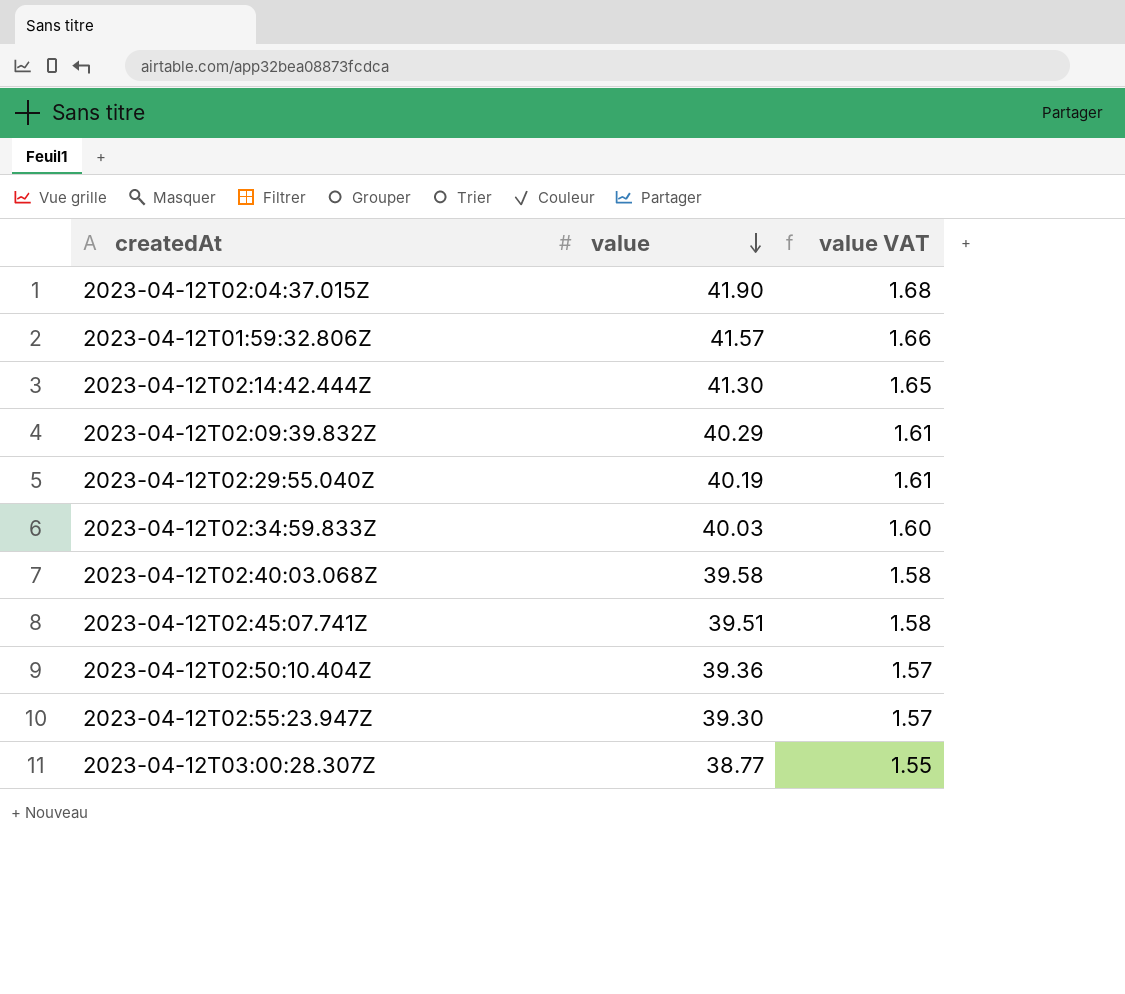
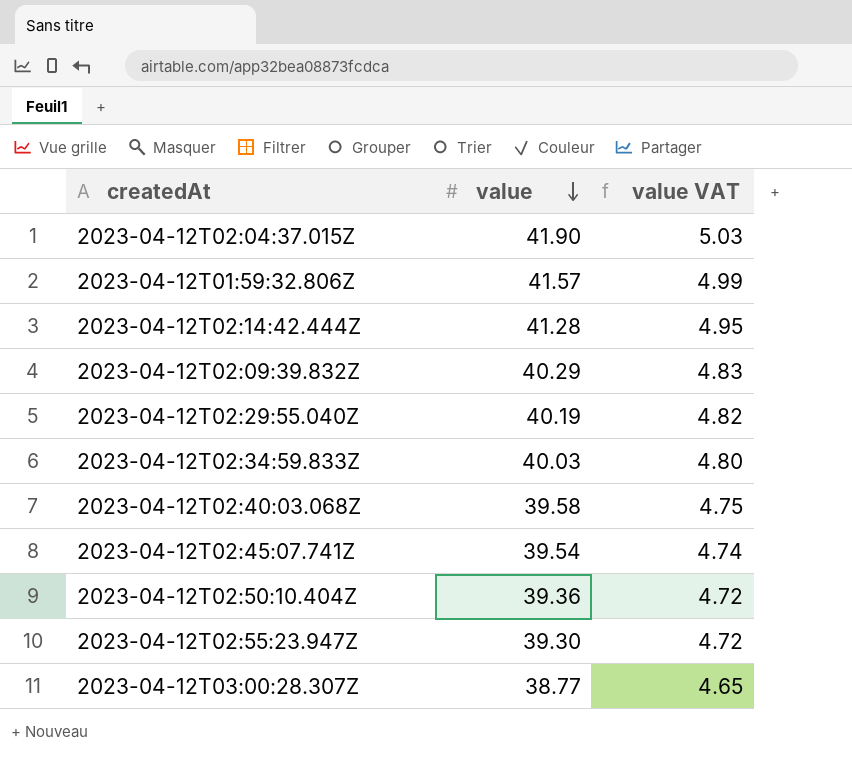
column value VAT | formula: [value] * 0.04 -> [value] * 0.12
2023-04-12T02:14:42.444Z | value: 41.30 -> 41.28
2023-04-12T02:45:07.741Z | value: 39.51 -> 39.54

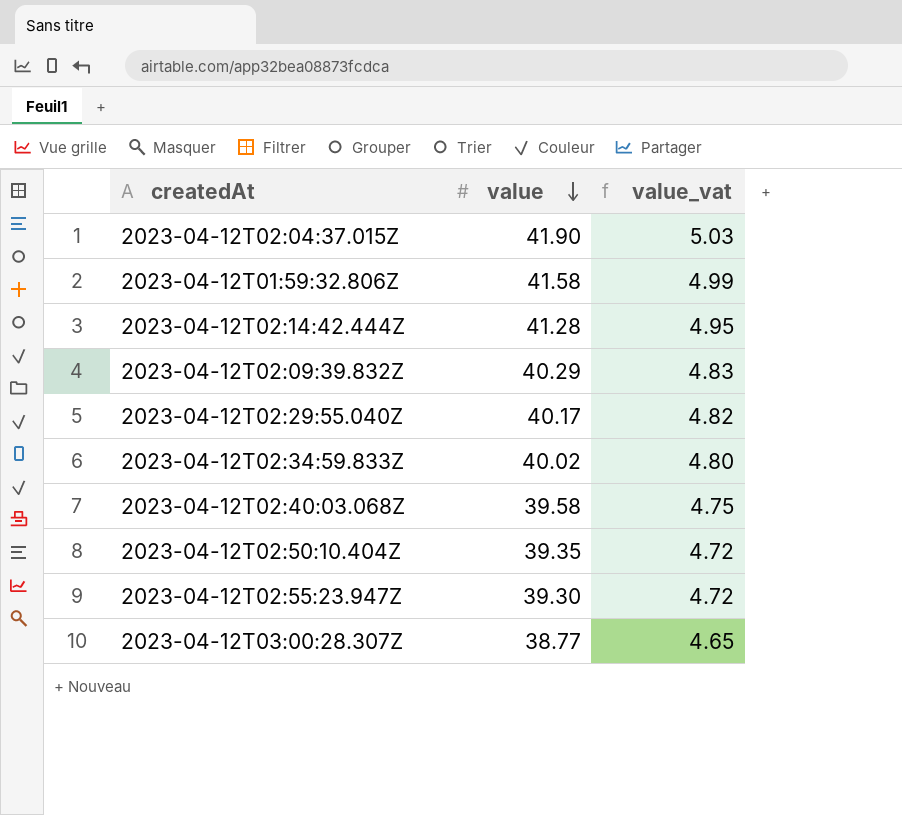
column name: value VAT -> value_vat
row 2023-04-12T02:45:07.741Z: 39.54 | 4.74 -> none
2023-04-12T01:59:32.806Z | value: 41.57 -> 41.58
2023-04-12T02:29:55.040Z | value: 40.19 -> 40.17
2023-04-12T02:34:59.833Z | value: 40.03 -> 40.02
2023-04-12T02:50:10.404Z | value: 39.36 -> 39.35

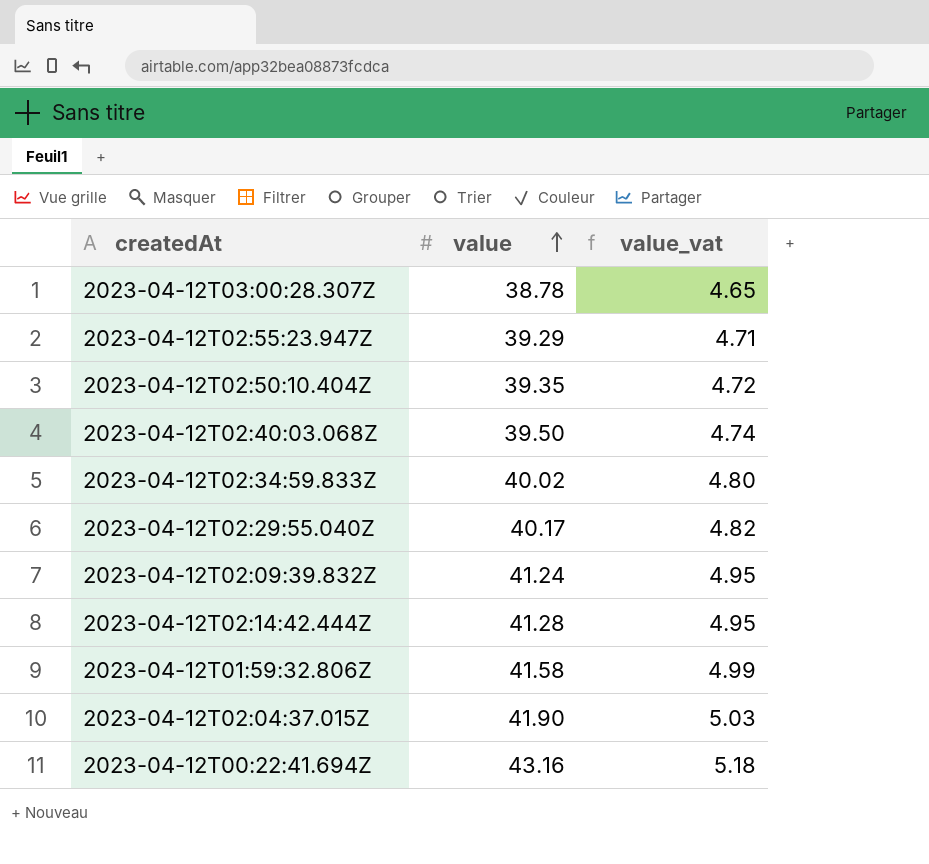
row order: value descending -> value ascending
2023-04-12T03:00:28.307Z | value: 38.77 -> 38.78
2023-04-12T02:55:23.947Z | value: 39.30 -> 39.29
2023-04-12T02:55:23.947Z | value_vat: 4.72 -> 4.71
2023-04-12T02:40:03.068Z | value: 39.58 -> 39.50
2023-04-12T02:40:03.068Z | value_vat: 4.75 -> 4.74
2023-04-12T02:09:39.832Z | value: 40.29 -> 41.24
2023-04-12T02:09:39.832Z | value_vat: 4.83 -> 4.95
row 2023-04-12T00:22:41.694Z: none -> 43.16 | 5.18

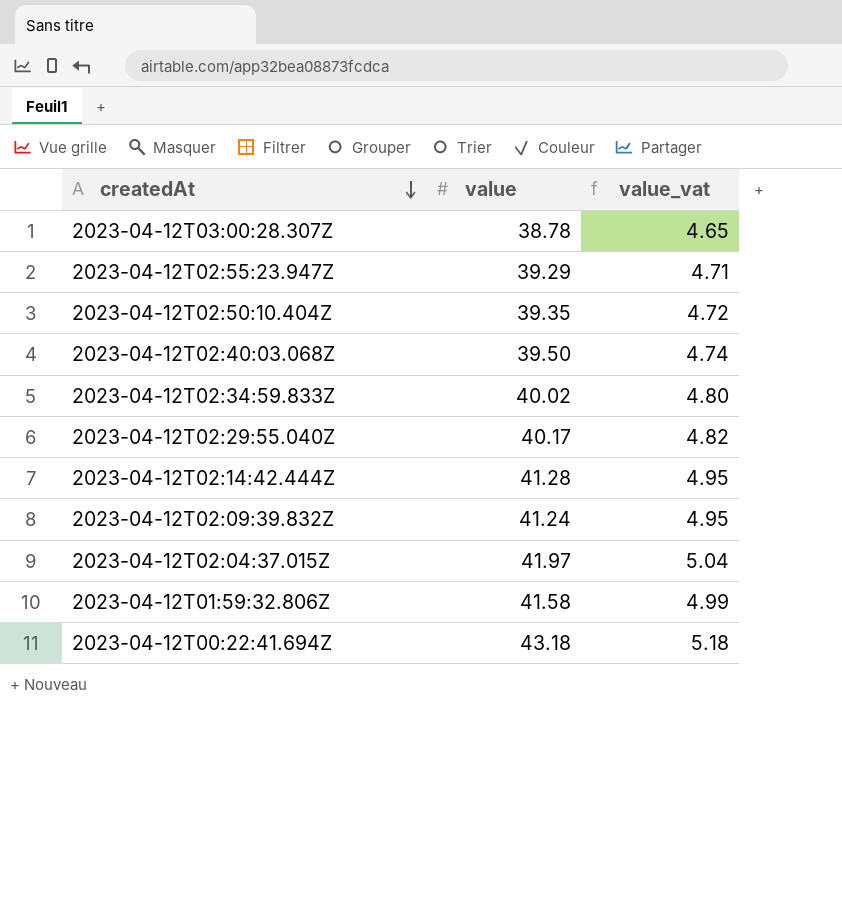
row order: value ascending -> createdAt descending
2023-04-12T02:04:37.015Z | value: 41.90 -> 41.97
2023-04-12T02:04:37.015Z | value_vat: 5.03 -> 5.04
2023-04-12T00:22:41.694Z | value: 43.16 -> 43.18

